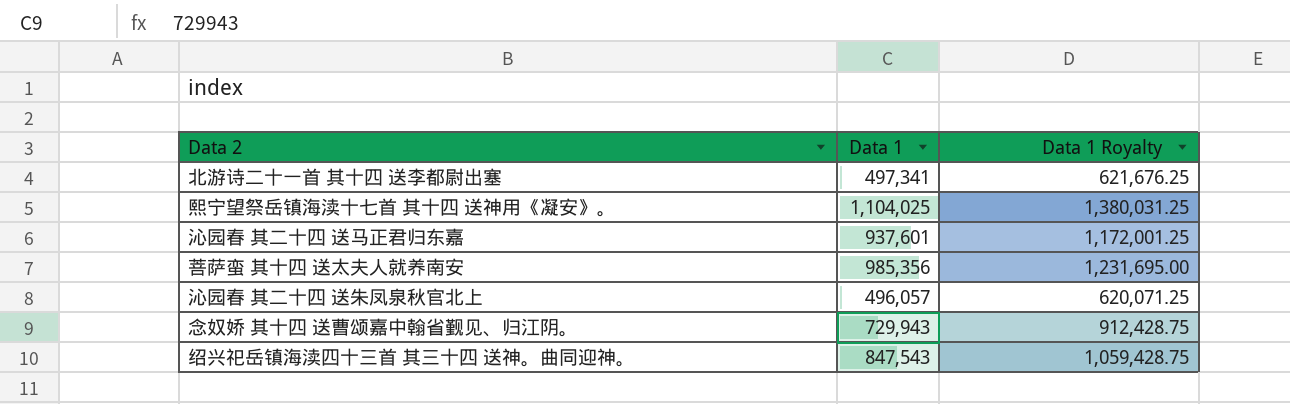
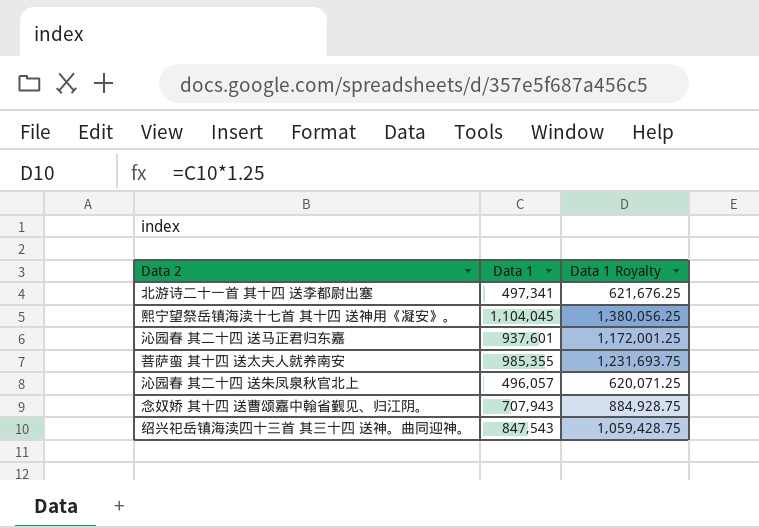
熙宁望祭岳镇海渎十七首 其十四 送神用《凝安》。 | Data 1: 1,104,025 -> 1,104,045
熙宁望祭岳镇海渎十七首 其十四 送神用《凝安》。 | Data 1 Royalty: 1,380,031.25 -> 1,380,056.25
菩萨蛮 其十四 送太夫人就养南安 | Data 1: 985,356 -> 985,355
菩萨蛮 其十四 送太夫人就养南安 | Data 1 Royalty: 1,231,695.00 -> 1,231,693.75
念奴娇 其十四 送曹颂嘉中翰省觐见、归江阴。 | Data 1: 729,943 -> 707,943
念奴娇 其十四 送曹颂嘉中翰省觐见、归江阴。 | Data 1 Royalty: 912,428.75 -> 884,928.75

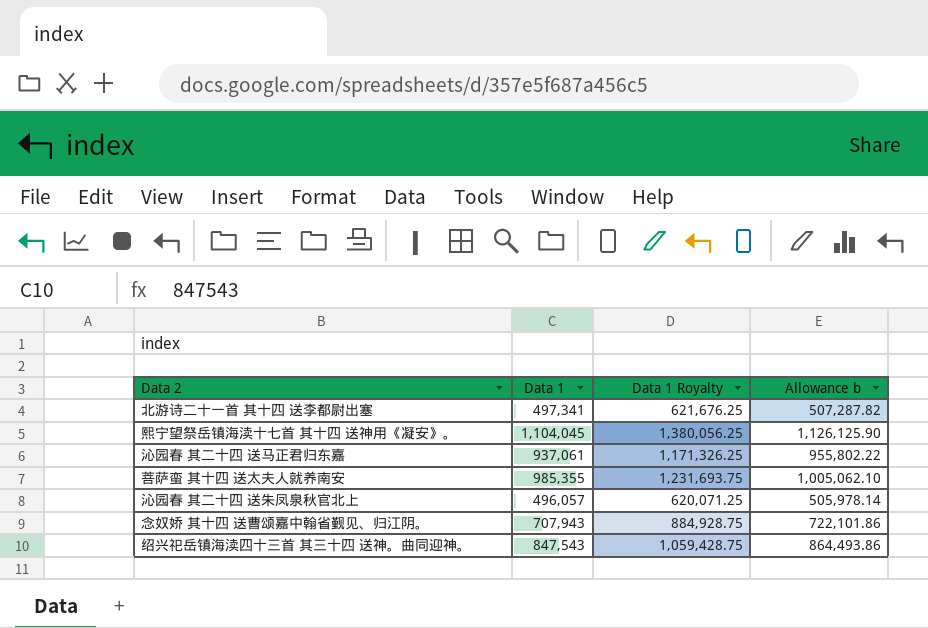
column Allowance b | formula: none -> [Data 1] * 1.02
沁园春 其二十四 送马正君归东嘉 | Data 1: 937,601 -> 937,061
沁园春 其二十四 送马正君归东嘉 | Data 1 Royalty: 1,172,001.25 -> 1,171,326.25

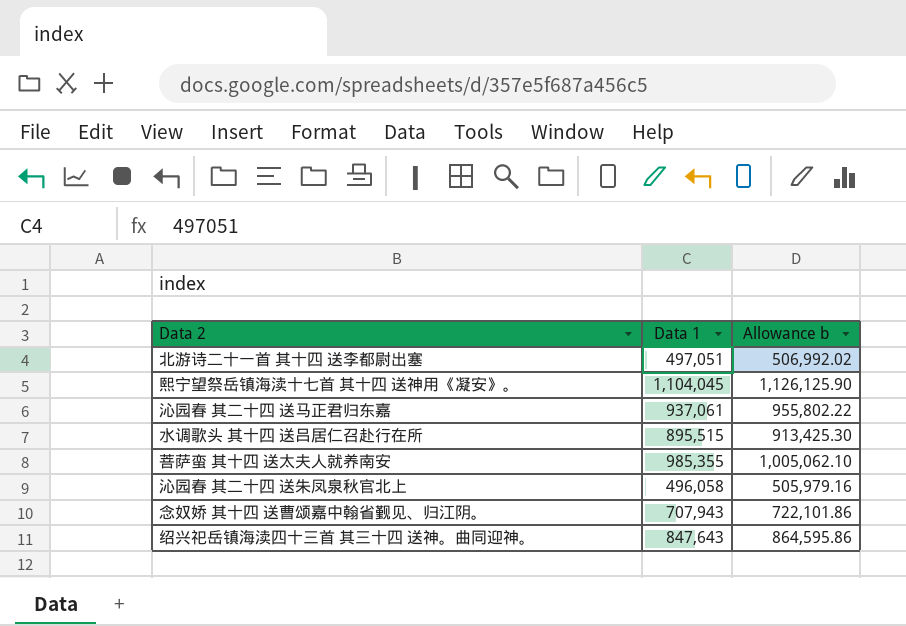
column Data 1 Royalty | formula: [Data 1] * 1.25 -> none
北游诗二十一首 其十四 送李都尉出塞 | Data 1: 497,341 -> 497,051
北游诗二十一首 其十四 送李都尉出塞 | Allowance b: 507,287.82 -> 506,992.02
row 水调歌头 其十四 送吕居仁召赴行在所: none -> 895,515 | 913,425.30
沁园春 其二十四 送朱凤泉秋官北上 | Data 1: 496,057 -> 496,058
沁园春 其二十四 送朱凤泉秋官北上 | Allowance b: 505,978.14 -> 505,979.16
绍兴祀岳镇海渎四十三首 其三十四 送神。曲同迎神。 | Data 1: 847,543 -> 847,643
绍兴祀岳镇海渎四十三首 其三十四 送神。曲同迎神。 | Allowance b: 864,493.86 -> 864,595.86

